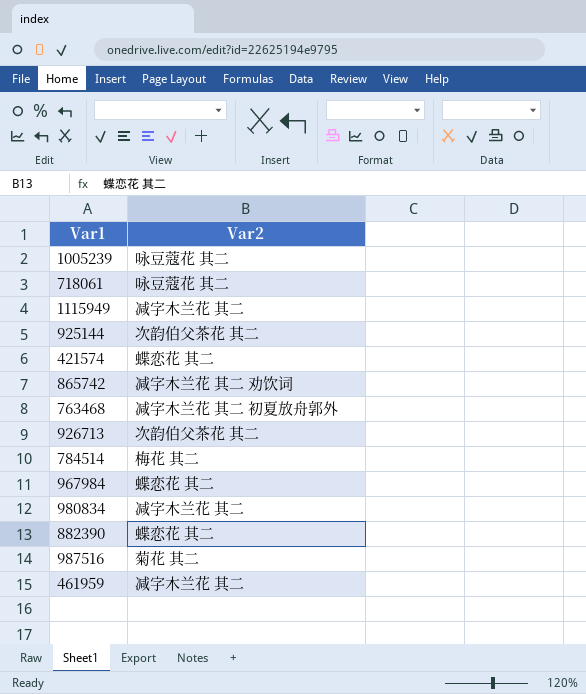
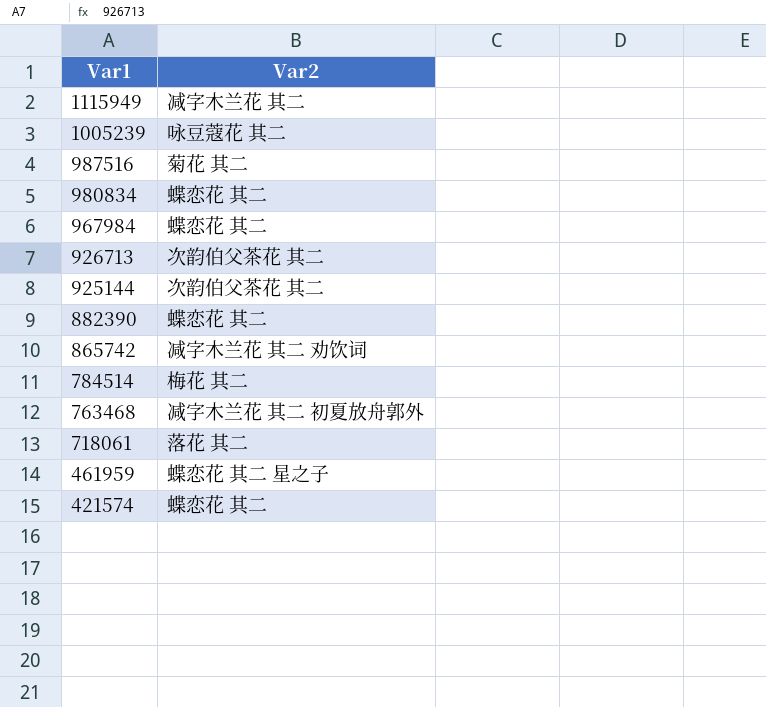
row order: none -> Var1 descending
980834 | Var2: 减字木兰花 其二 -> 蝶恋花 其二
718061 | Var2: 咏豆蔻花 其二 -> 落花 其二
461959 | Var2: 减字木兰花 其二 -> 蝶恋花 其二 星之子

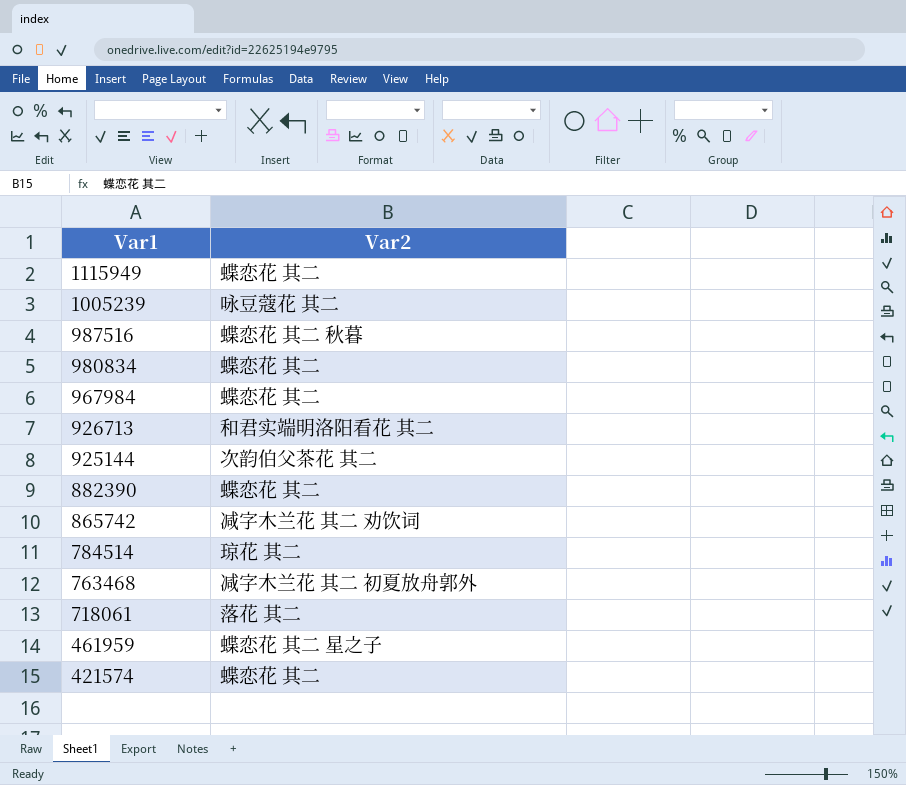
1115949 | Var2: 减字木兰花 其二 -> 蝶恋花 其二
987516 | Var2: 菊花 其二 -> 蝶恋花 其二 秋暮
926713 | Var2: 次韵伯父茶花 其二 -> 和君实端明洛阳看花 其二
784514 | Var2: 梅花 其二 -> 琼花 其二

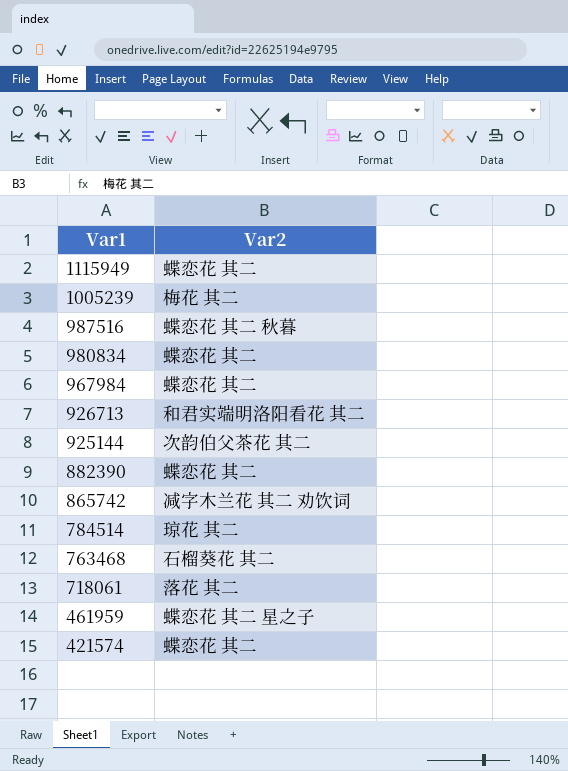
1005239 | Var2: 咏豆蔻花 其二 -> 梅花 其二
763468 | Var2: 减字木兰花 其二 初夏放舟郭外 -> 石榴葵花 其二

